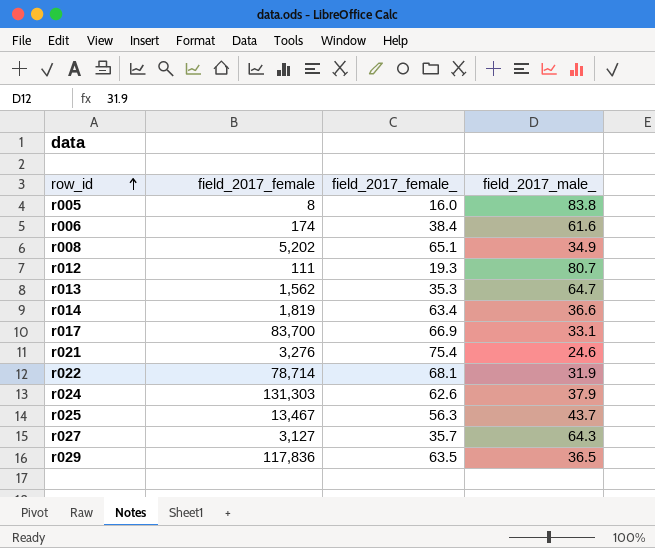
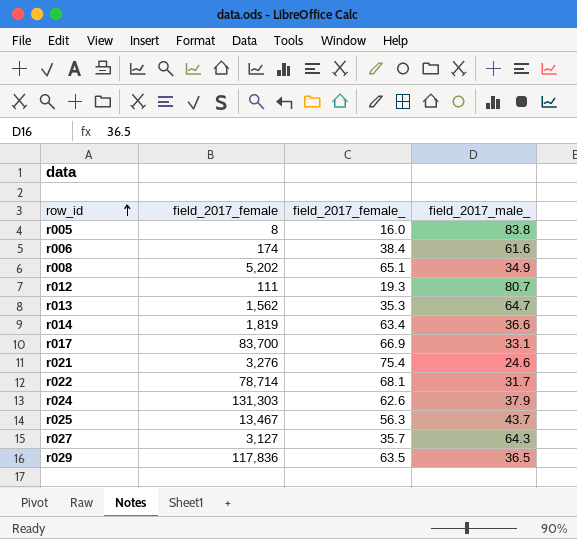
r022 | field_2017_male_: 31.9 -> 31.7

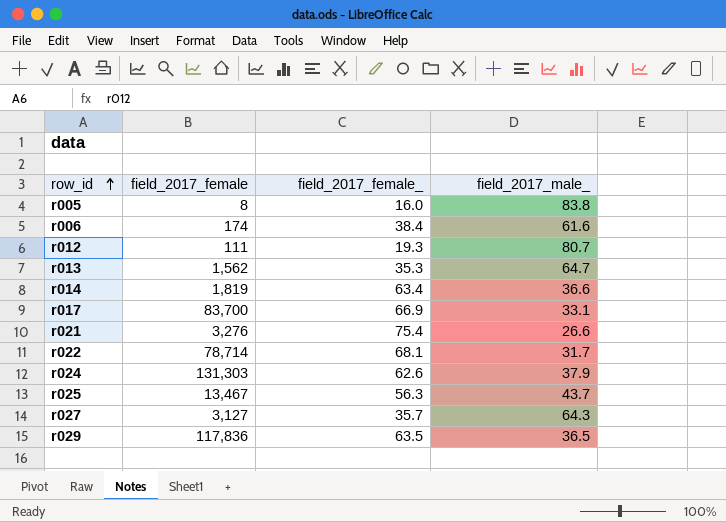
row r008: 5,202 | 65.1 | 34.9 -> none
r021 | field_2017_male_: 24.6 -> 26.6

